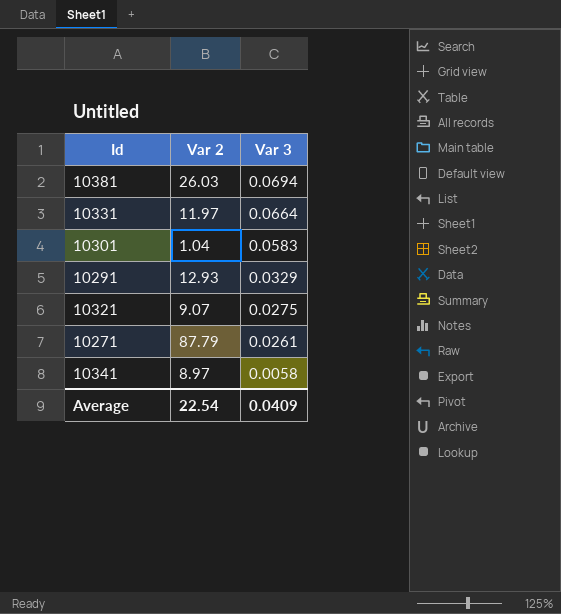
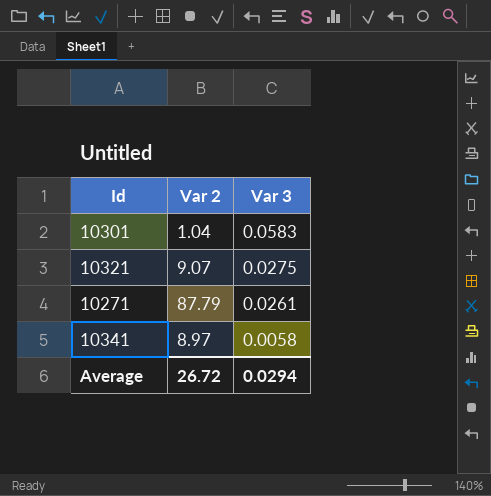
row 10381: 26.03 | 0.0694 -> none
row 10331: 11.97 | 0.0664 -> none
row 10291: 12.93 | 0.0329 -> none
Average | Var 2: 22.54 -> 26.72
Average | Var 3: 0.0409 -> 0.0294

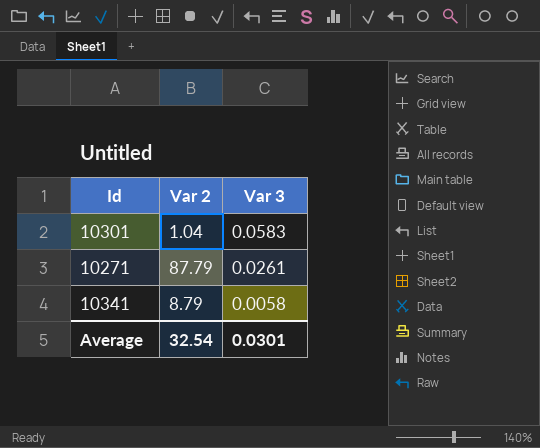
row 10321: 9.07 | 0.0275 -> none
10341 | Var 2: 8.97 -> 8.79
Average | Var 2: 26.72 -> 32.54
Average | Var 3: 0.0294 -> 0.0301

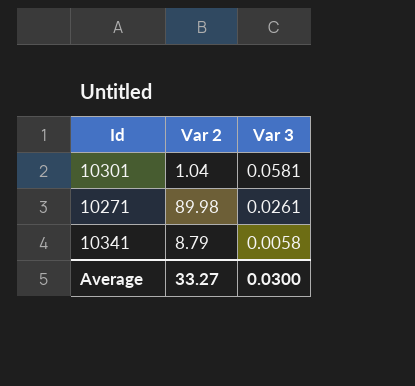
10301 | Var 3: 0.0583 -> 0.0581
10271 | Var 2: 87.79 -> 89.98
Average | Var 2: 32.54 -> 33.27
Average | Var 3: 0.0301 -> 0.0300

